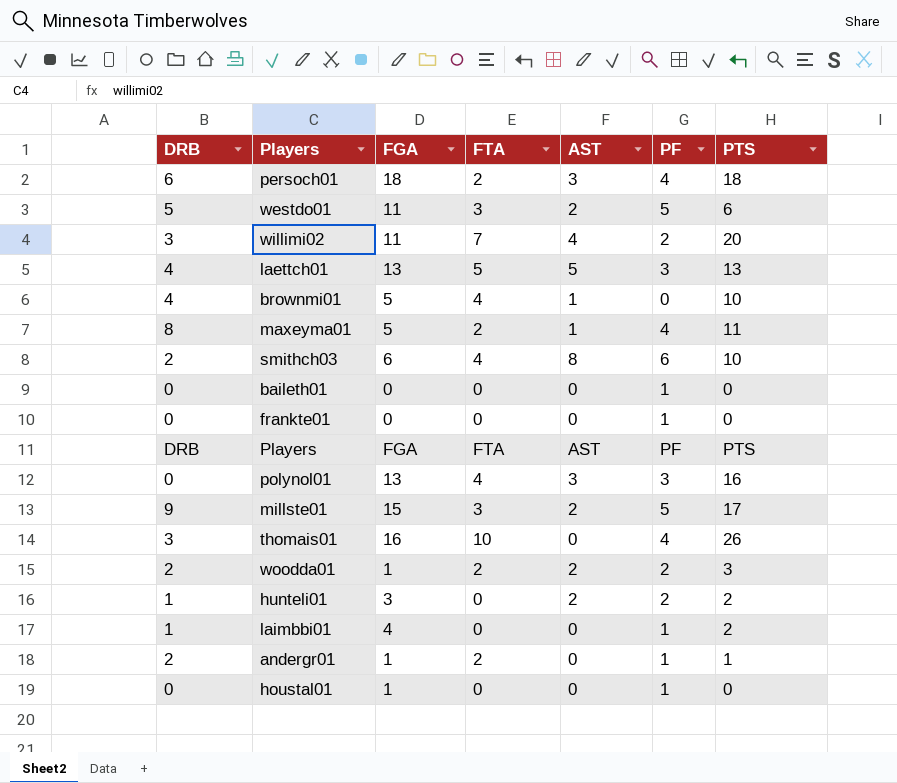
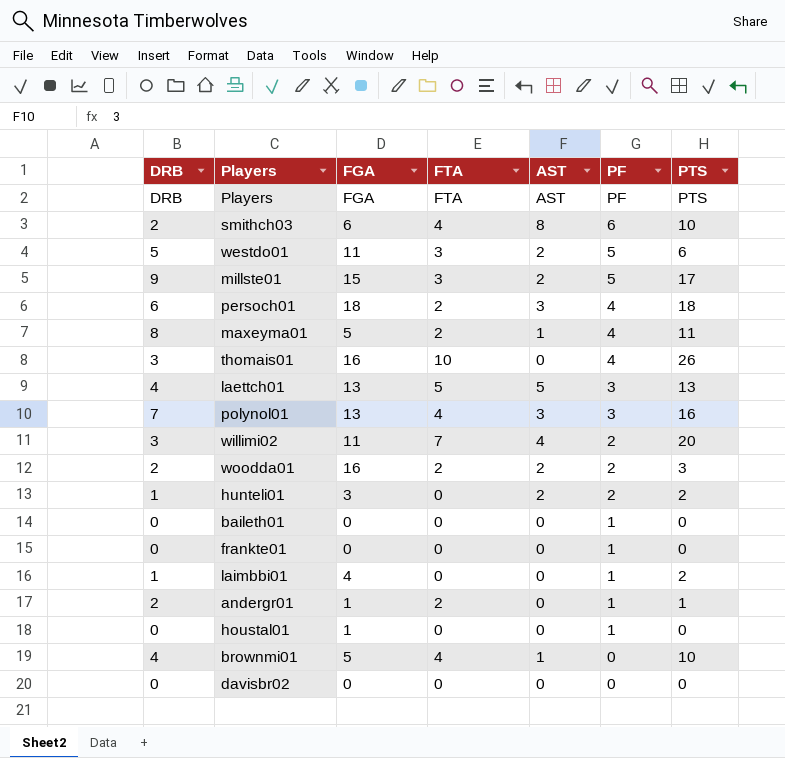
row order: none -> PF descending
polynol01 | DRB: 0 -> 7
woodda01 | FGA: 1 -> 16
row davisbr02: none -> 0 | 0 | 0 | 0 | 0 | 0

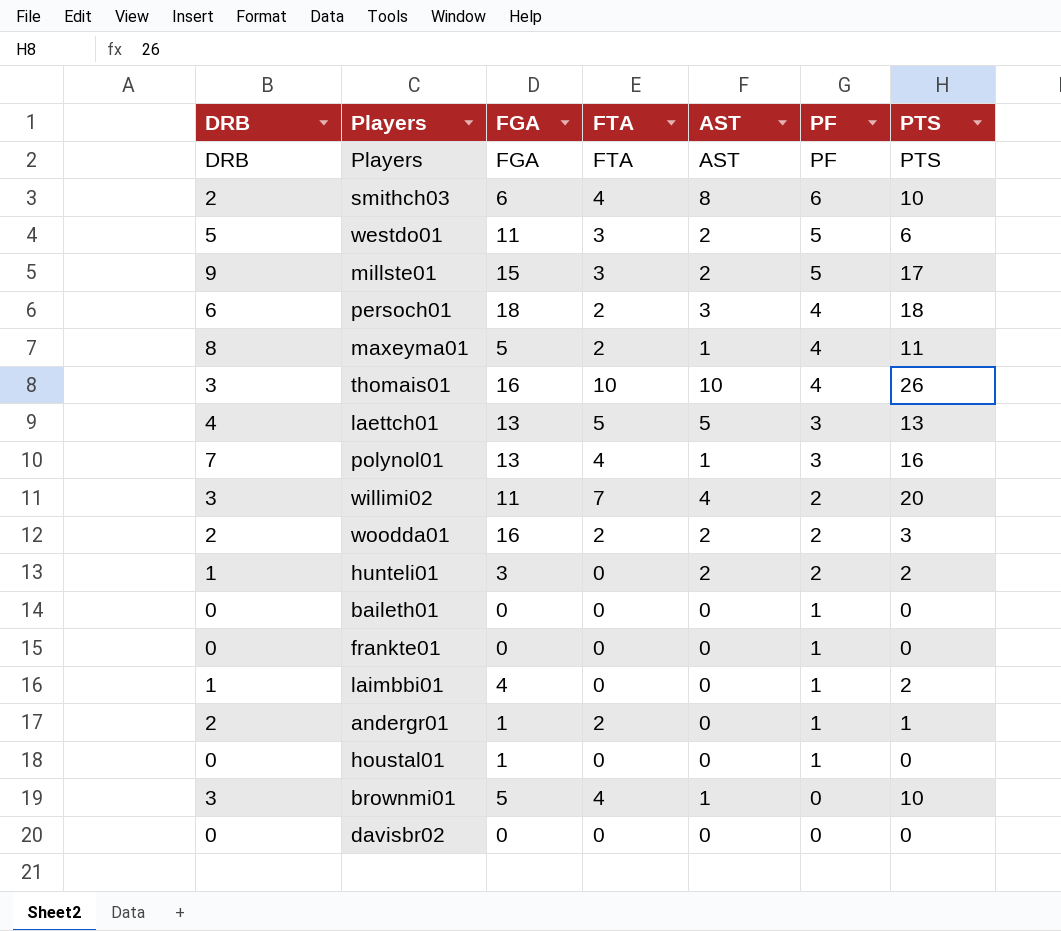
thomais01 | AST: 0 -> 10
polynol01 | AST: 3 -> 1
brownmi01 | DRB: 4 -> 3

